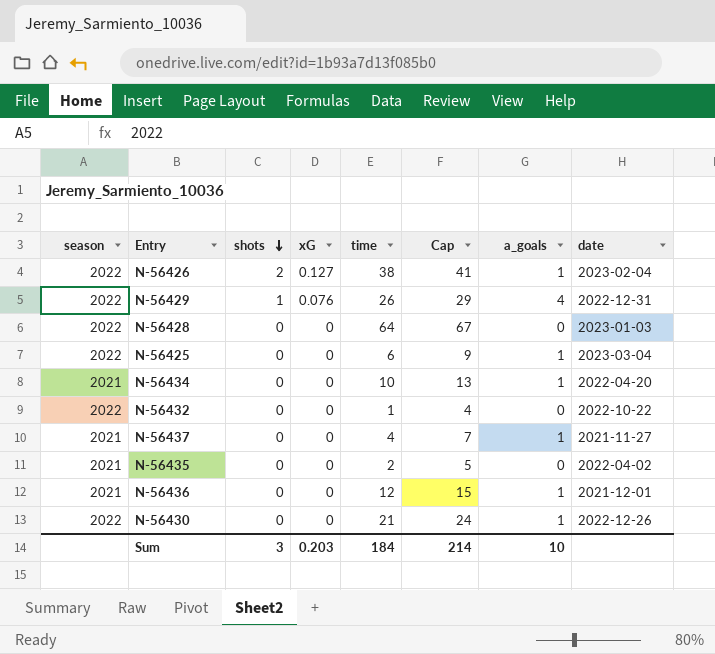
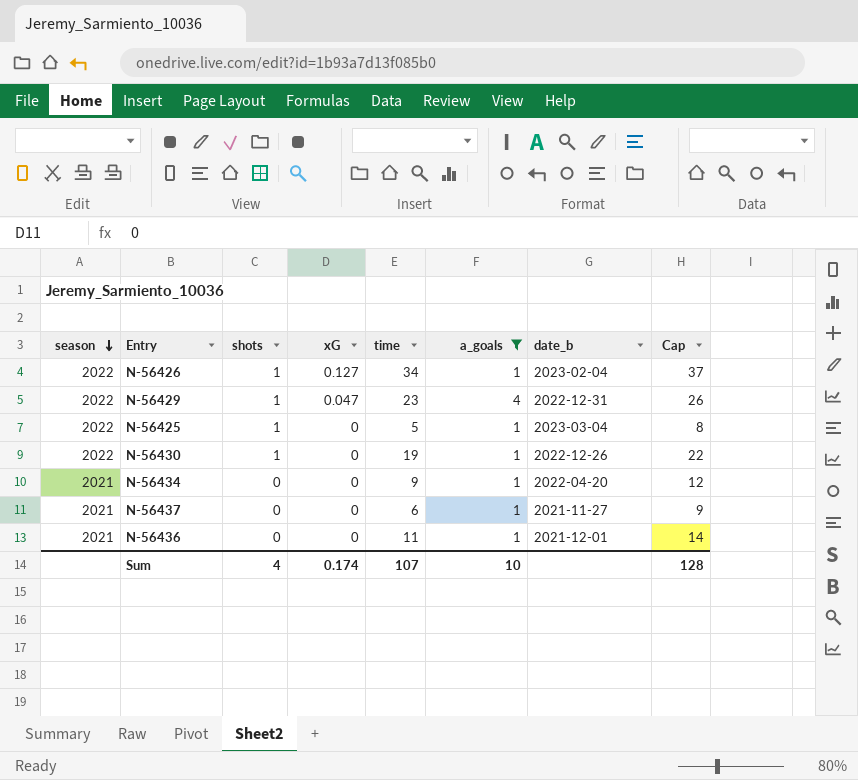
filter: none -> a_goals != 0
row order: shots descending -> season descending
column name: date -> date_b
column Cap | position: 6 -> 8
N-56426 | shots: 2 -> 1
N-56426 | time: 38 -> 34
N-56426 | Cap: 41 -> 37
N-56429 | xG: 0.076 -> 0.047
N-56429 | time: 26 -> 23
N-56429 | Cap: 29 -> 26
N-56425 | shots: 0 -> 1
N-56425 | time: 6 -> 5
N-56425 | Cap: 9 -> 8
N-56430 | shots: 0 -> 1
N-56430 | time: 21 -> 19
N-56430 | Cap: 24 -> 22
N-56434 | time: 10 -> 9
N-56434 | Cap: 13 -> 12
N-56437 | time: 4 -> 6
N-56437 | Cap: 7 -> 9
N-56436 | time: 12 -> 11
N-56436 | Cap: 15 -> 14
Sum | shots: 3 -> 4
Sum | xG: 0.203 -> 0.174
Sum | time: 184 -> 107
Sum | Cap: 214 -> 128

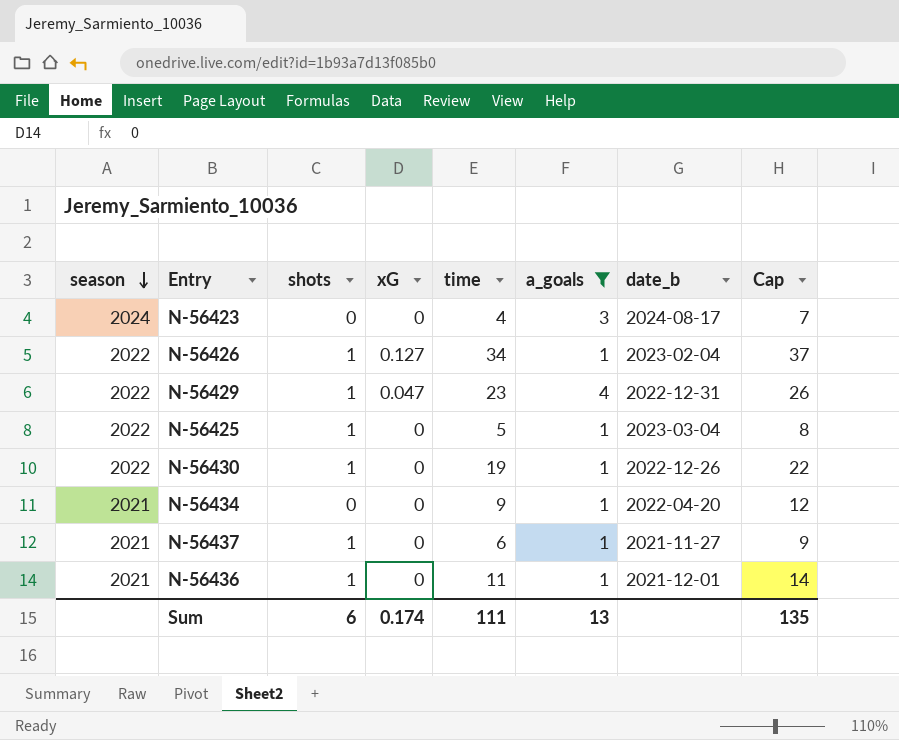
row N-56423: none -> 2024 | 0 | 0 | 4 | 3 | 2024-08-17 | 7
N-56437 | shots: 0 -> 1
N-56436 | shots: 0 -> 1
Sum | shots: 4 -> 6
Sum | time: 107 -> 111
Sum | a_goals: 10 -> 13
Sum | Cap: 128 -> 135

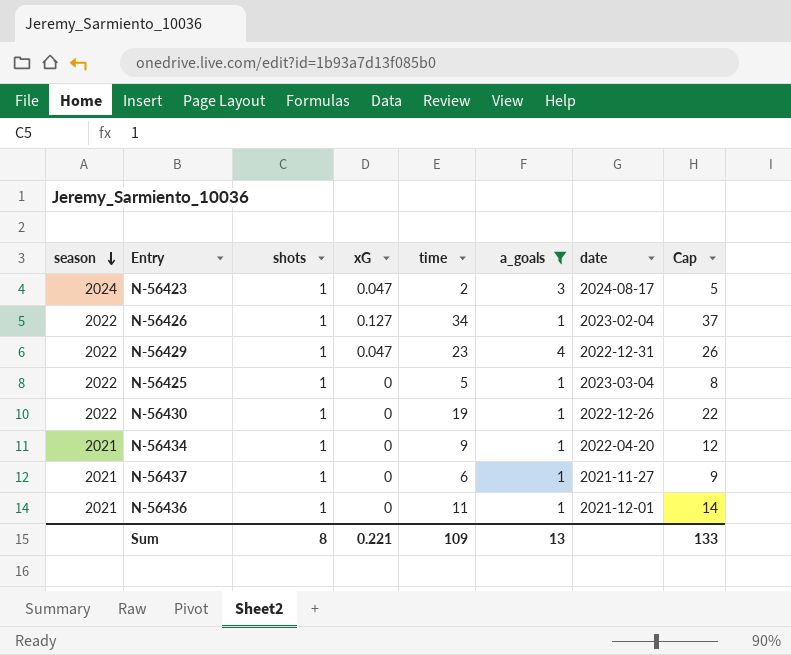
column name: date_b -> date
N-56423 | shots: 0 -> 1
N-56423 | xG: 0 -> 0.047
N-56423 | time: 4 -> 2
N-56423 | Cap: 7 -> 5
N-56434 | shots: 0 -> 1
Sum | shots: 6 -> 8
Sum | xG: 0.174 -> 0.221
Sum | time: 111 -> 109
Sum | Cap: 135 -> 133

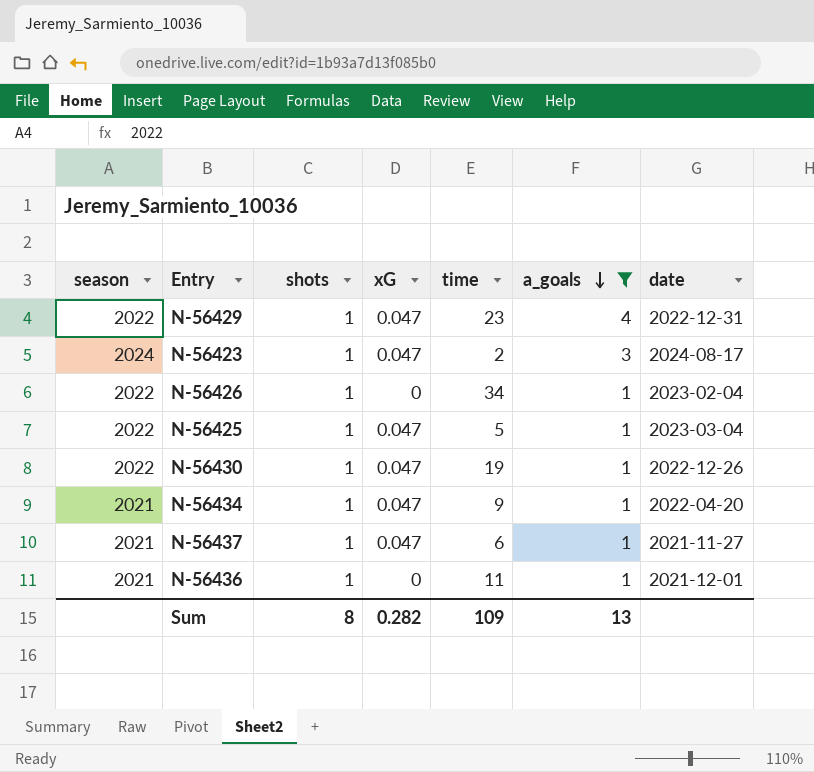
row order: season descending -> a_goals descending
column Cap | formula: [time] + 3 -> none
N-56426 | xG: 0.127 -> 0
N-56425 | xG: 0 -> 0.047
N-56430 | xG: 0 -> 0.047
N-56434 | xG: 0 -> 0.047
N-56437 | xG: 0 -> 0.047
Sum | xG: 0.221 -> 0.282

